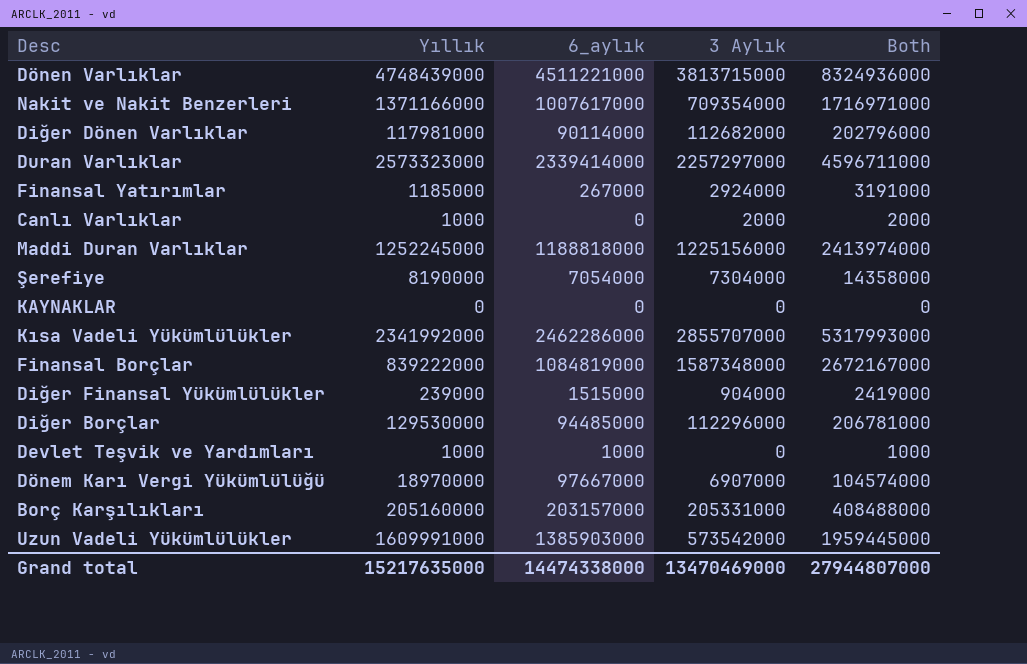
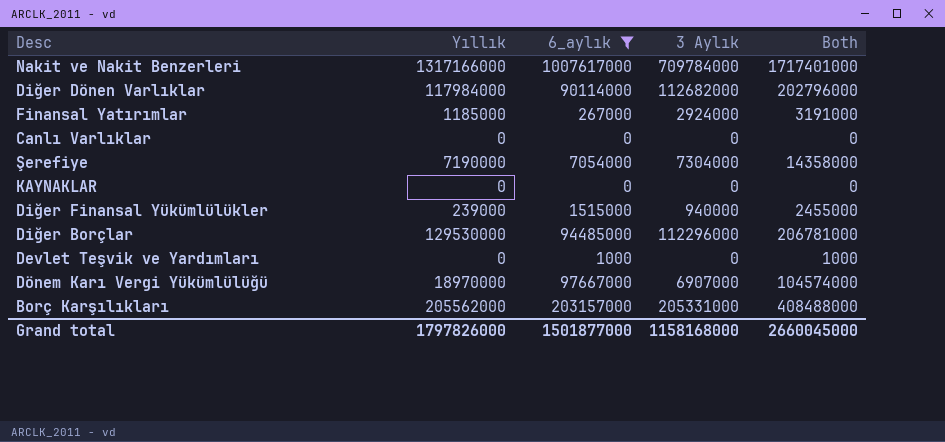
filter: none -> 6_aylık <= 1007617000
Nakit ve Nakit Benzerleri | Yıllık: 1371166000 -> 1317166000
Nakit ve Nakit Benzerleri | 3 Aylık: 709354000 -> 709784000
Nakit ve Nakit Benzerleri | Both: 1716971000 -> 1717401000
Diğer Dönen Varlıklar | Yıllık: 117981000 -> 117984000
Canlı Varlıklar | Yıllık: 1000 -> 0
Canlı Varlıklar | 3 Aylık: 2000 -> 0
Canlı Varlıklar | Both: 2000 -> 0
Şerefiye | Yıllık: 8190000 -> 7190000
Diğer Finansal Yükümlülükler | 3 Aylık: 904000 -> 940000
Diğer Finansal Yükümlülükler | Both: 2419000 -> 2455000
Devlet Teşvik ve Yardımları | Yıllık: 1000 -> 0
Borç Karşılıkları | Yıllık: 205160000 -> 205562000
Grand total | Yıllık: 15217635000 -> 1797826000
Grand total | 6_aylık: 14474338000 -> 1501877000
Grand total | 3 Aylık: 13470469000 -> 1158168000
Grand total | Both: 27944807000 -> 2660045000

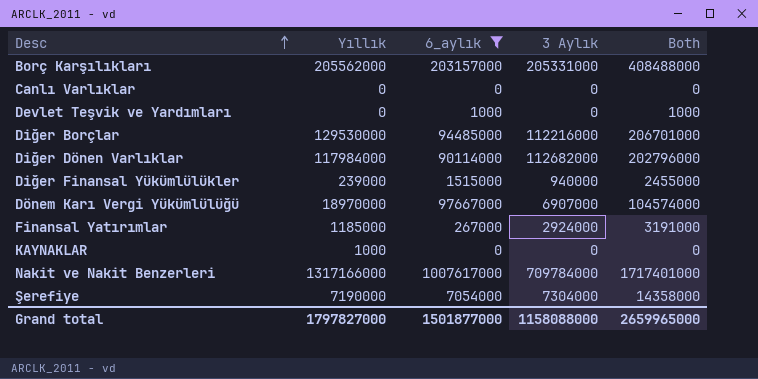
row order: none -> Desc ascending
Diğer Borçlar | 3 Aylık: 112296000 -> 112216000
Diğer Borçlar | Both: 206781000 -> 206701000
KAYNAKLAR | Yıllık: 0 -> 1000
Grand total | Yıllık: 1797826000 -> 1797827000
Grand total | 3 Aylık: 1158168000 -> 1158088000
Grand total | Both: 2660045000 -> 2659965000

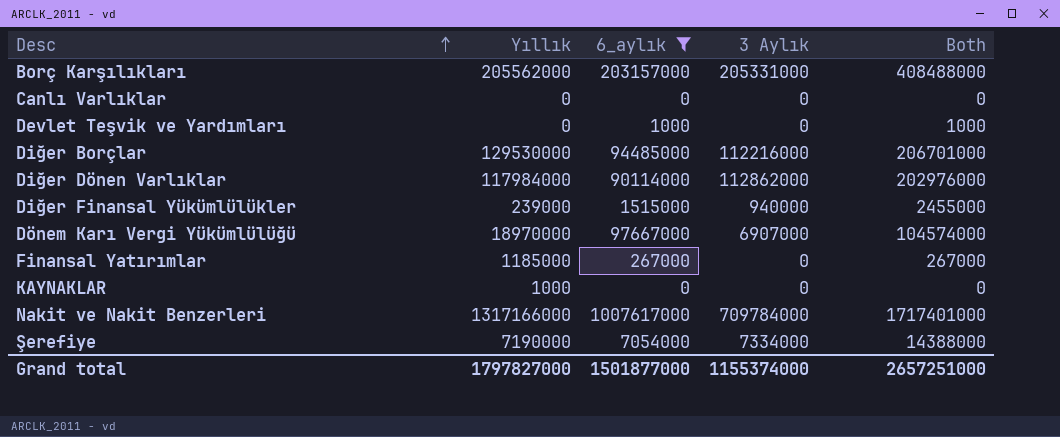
Diğer Dönen Varlıklar | 3 Aylık: 112682000 -> 112862000
Diğer Dönen Varlıklar | Both: 202796000 -> 202976000
Finansal Yatırımlar | 3 Aylık: 2924000 -> 0
Finansal Yatırımlar | Both: 3191000 -> 267000
Şerefiye | 3 Aylık: 7304000 -> 7334000
Şerefiye | Both: 14358000 -> 14388000
Grand total | 3 Aylık: 1158088000 -> 1155374000
Grand total | Both: 2659965000 -> 2657251000

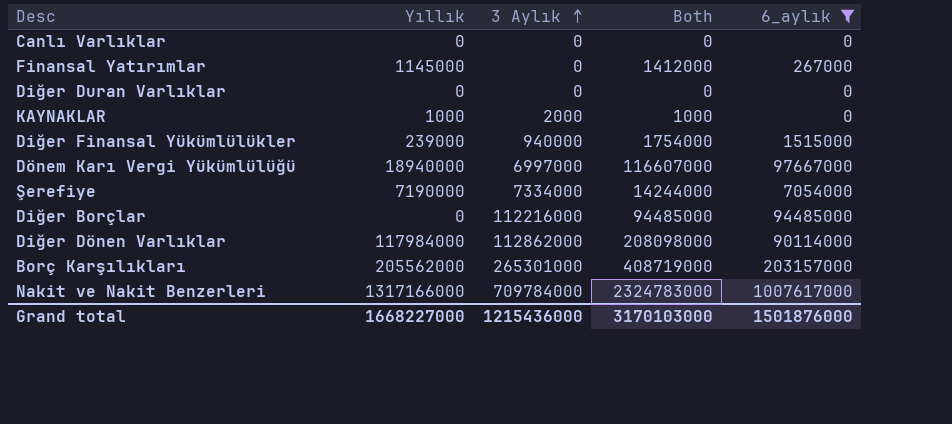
row order: Desc ascending -> 3 Aylık ascending
column Both | formula: [6_aylık] + [3 Aylık] -> [Yıllık] + [6_aylık]
column 6_aylık | position: 3 -> 5
row Devlet Teşvik ve Yardımları: 0 | 1000 | 0 | 1000 -> none
Finansal Yatırımlar | Yıllık: 1185000 -> 1145000
row Diğer Duran Varlıklar: none -> 0 | 0 | 0 | 0
KAYNAKLAR | 3 Aylık: 0 -> 2000
Dönem Karı Vergi Yükümlülüğü | Yıllık: 18970000 -> 18940000
Dönem Karı Vergi Yükümlülüğü | 3 Aylık: 6907000 -> 6997000
Diğer Borçlar | Yıllık: 129530000 -> 0
Borç Karşılıkları | 3 Aylık: 205331000 -> 265301000
Grand total | Yıllık: 1797827000 -> 1668227000
Grand total | 3 Aylık: 1155374000 -> 1215436000
Grand total | Both: 2657251000 -> 3170103000
Grand total | 6_aylık: 1501877000 -> 1501876000

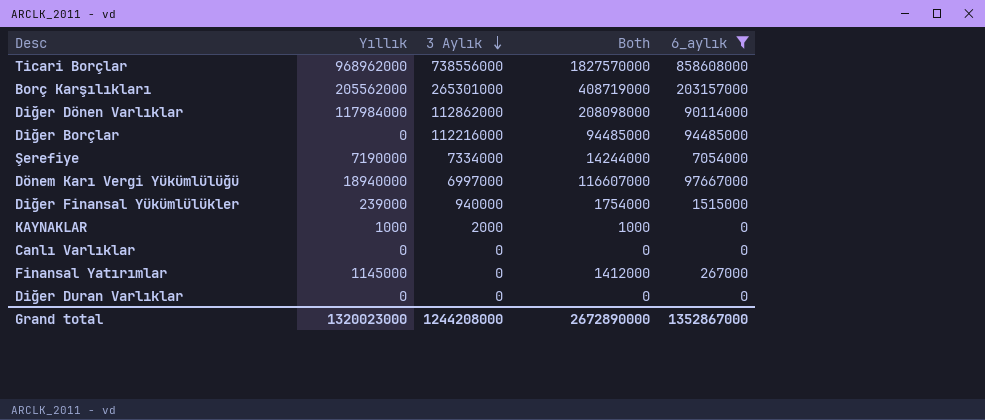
row order: 3 Aylık ascending -> 3 Aylık descending
row Nakit ve Nakit Benzerleri: 1317166000 | 709784000 | 2324783000 | 1007617000 -> none
row Ticari Borçlar: none -> 968962000 | 738556000 | 1827570000 | 858608000
Grand total | Yıllık: 1668227000 -> 1320023000
Grand total | 3 Aylık: 1215436000 -> 1244208000
Grand total | Both: 3170103000 -> 2672890000
Grand total | 6_aylık: 1501876000 -> 1352867000

